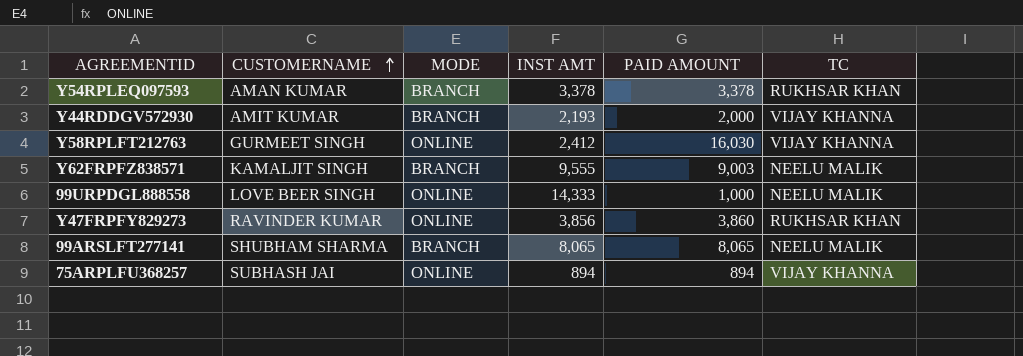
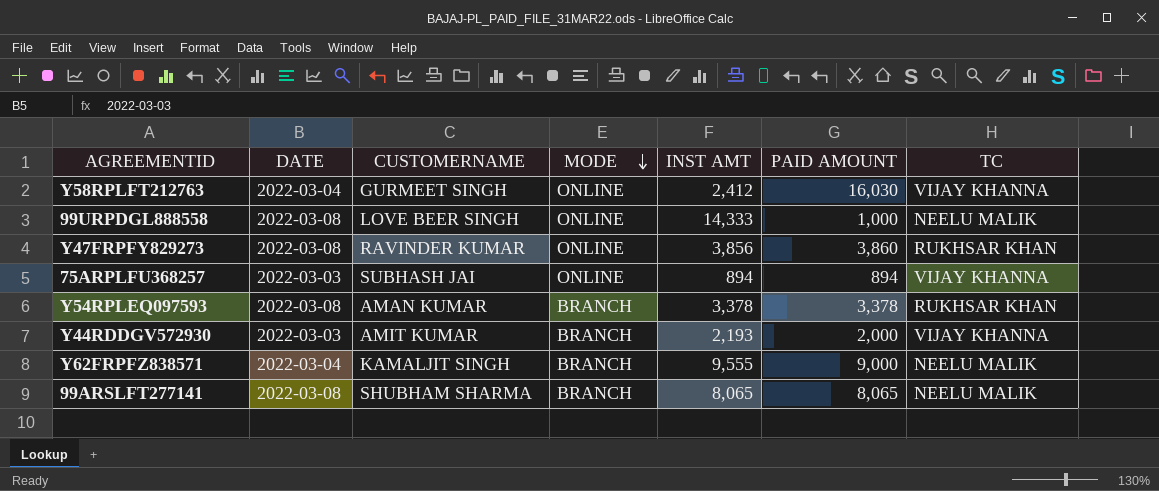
row order: CUSTOMERNAME ascending -> MODE descending
column DATE | position: none -> 2
Y62FRPFZ838571 | PAID AMOUNT: 9,003 -> 9,000

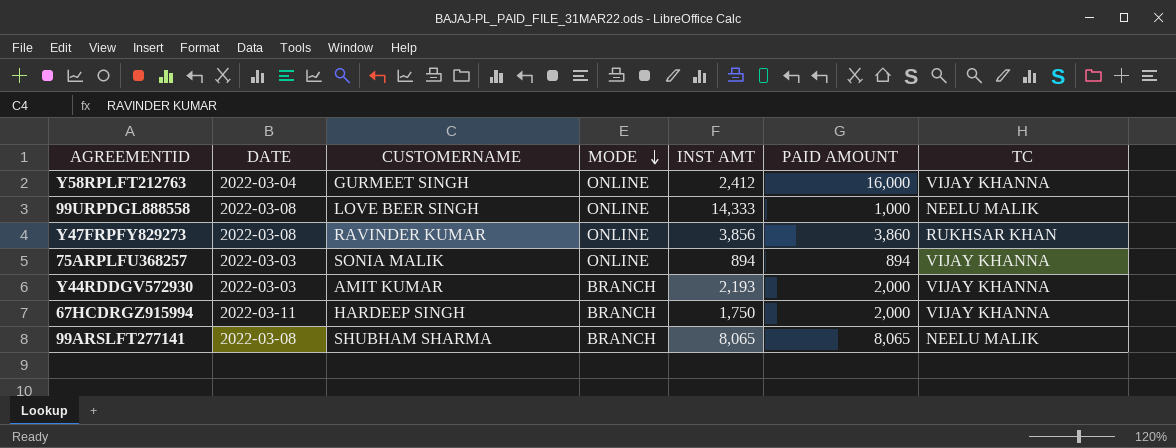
row Y54RPLEQ097593: 2022-03-08 | AMAN KUMAR | BRANCH | 3,378 | 3,378 | RUKHSAR KHAN -> none
row Y62FRPFZ838571: 2022-03-04 | KAMALJIT SINGH | BRANCH | 9,555 | 9,000 | NEELU MALIK -> none
Y58RPLFT212763 | PAID AMOUNT: 16,030 -> 16,000
75ARPLFU368257 | CUSTOMERNAME: SUBHASH JAI -> SONIA MALIK
row 67HCDRGZ915994: none -> 2022-03-11 | HARDEEP SINGH | BRANCH | 1,750 | 2,000 | VIJAY KHANNA

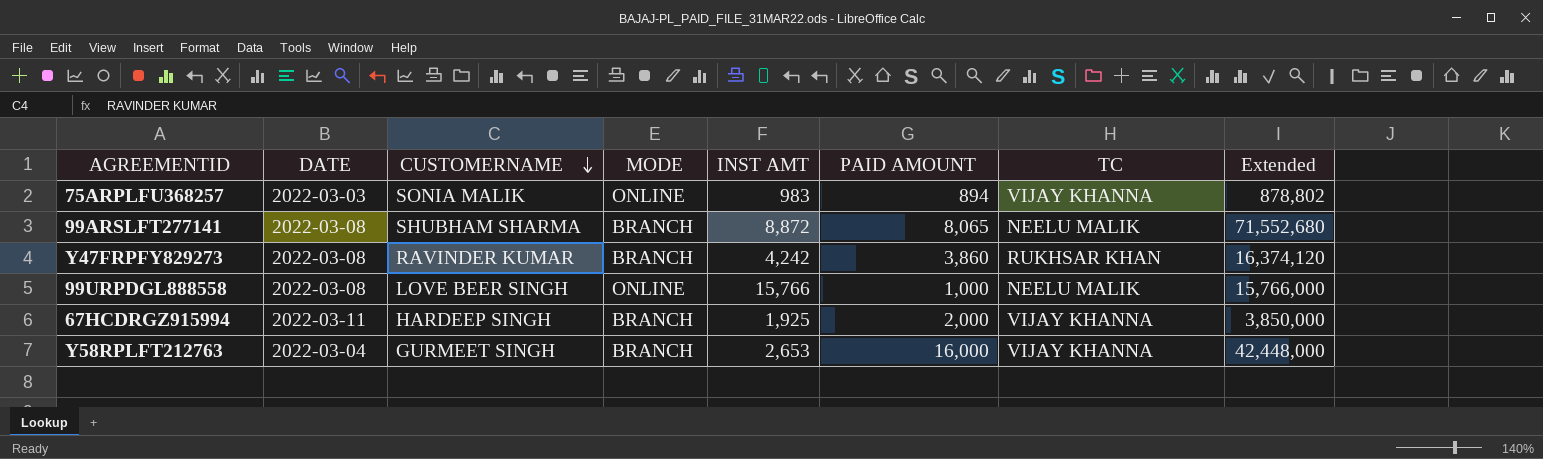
row order: MODE descending -> CUSTOMERNAME descending
column Extended | formula: none -> [INST AMT] * [PAID AMOUNT]
row Y44RDDGV572930: 2022-03-03 | AMIT KUMAR | BRANCH | 2,193 | 2,000 | VIJAY KHANNA -> none
75ARPLFU368257 | INST AMT: 894 -> 983
99ARSLFT277141 | INST AMT: 8,065 -> 8,872
Y47FRPFY829273 | MODE: ONLINE -> BRANCH
Y47FRPFY829273 | INST AMT: 3,856 -> 4,242
99URPDGL888558 | INST AMT: 14,333 -> 15,766
67HCDRGZ915994 | INST AMT: 1,750 -> 1,925
Y58RPLFT212763 | MODE: ONLINE -> BRANCH
Y58RPLFT212763 | INST AMT: 2,412 -> 2,653

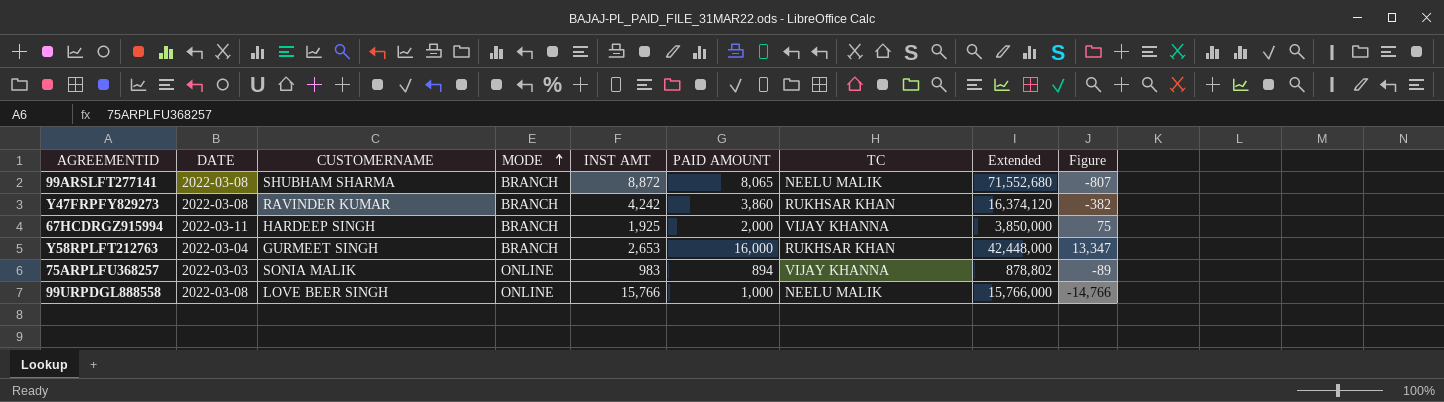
row order: CUSTOMERNAME descending -> MODE ascending
column Figure | formula: none -> [PAID AMOUNT] - [INST AMT]
Y58RPLFT212763 | TC: VIJAY KHANNA -> RUKHSAR KHAN

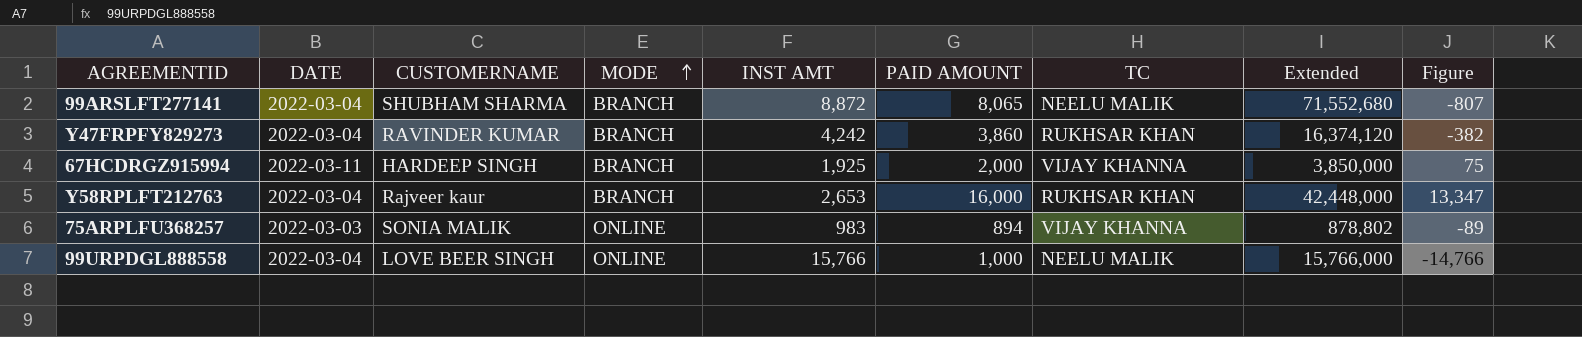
99ARSLFT277141 | DATE: 2022-03-08 -> 2022-03-04
Y47FRPFY829273 | DATE: 2022-03-08 -> 2022-03-04
Y58RPLFT212763 | CUSTOMERNAME: GURMEET SINGH -> Rajveer kaur
99URPDGL888558 | DATE: 2022-03-08 -> 2022-03-04

